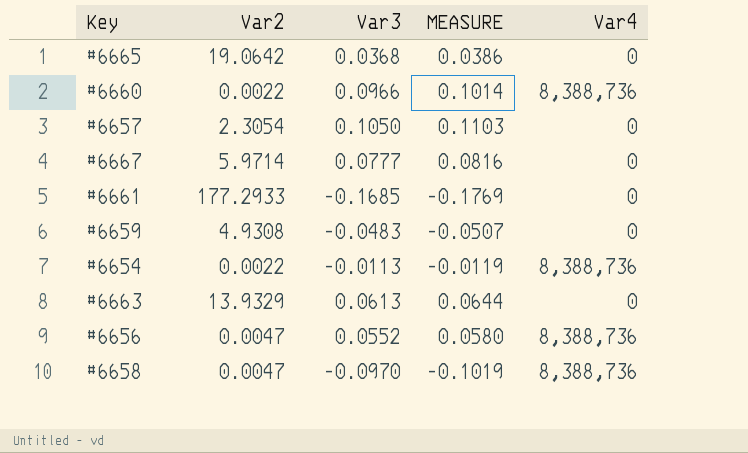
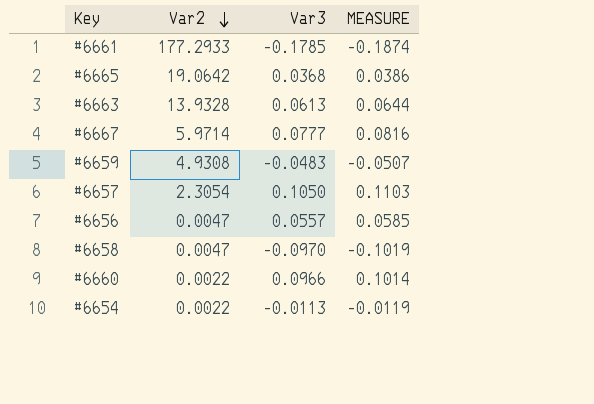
row order: none -> Var2 descending
column Var4 | position: 5 -> none
#6661 | Var3: -0.1685 -> -0.1785
#6661 | MEASURE: -0.1769 -> -0.1874
#6663 | Var2: 13.9329 -> 13.9328
#6656 | Var3: 0.0552 -> 0.0557
#6656 | MEASURE: 0.0580 -> 0.0585

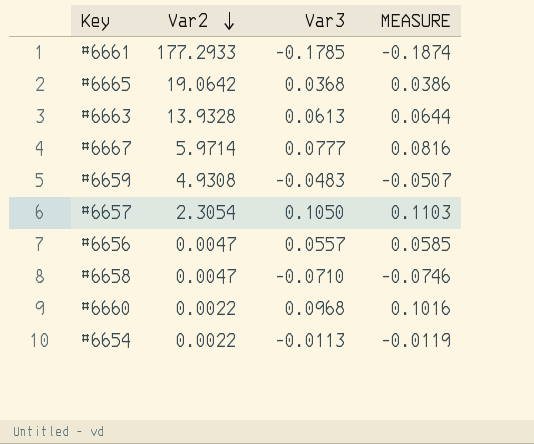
#6658 | Var3: -0.0970 -> -0.0710
#6658 | MEASURE: -0.1019 -> -0.0746
#6660 | Var3: 0.0966 -> 0.0968
#6660 | MEASURE: 0.1014 -> 0.1016

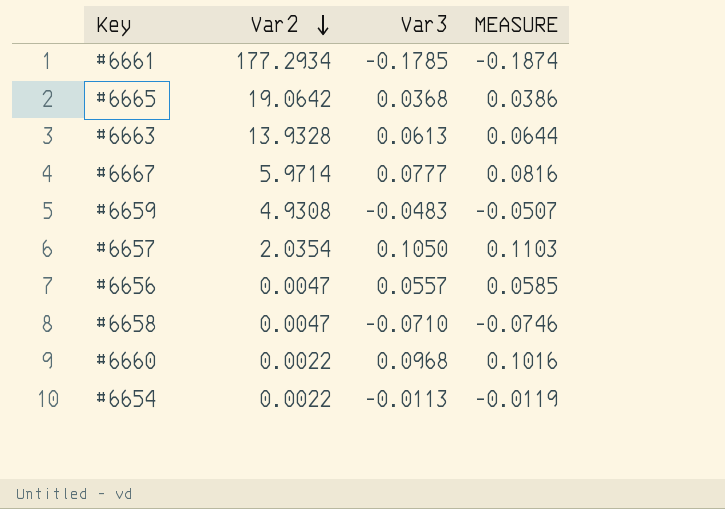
#6661 | Var2: 177.2933 -> 177.2934
#6657 | Var2: 2.3054 -> 2.0354

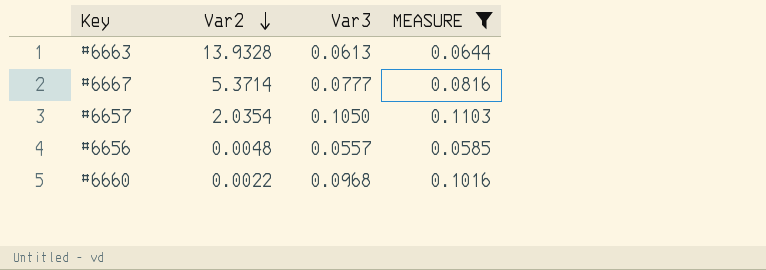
filter: none -> MEASURE >= 0.0585
#6667 | Var2: 5.9714 -> 5.3714
#6656 | Var2: 0.0047 -> 0.0048

